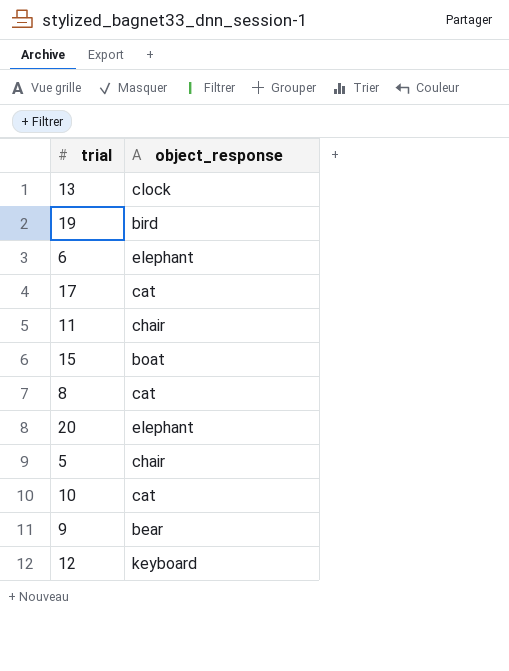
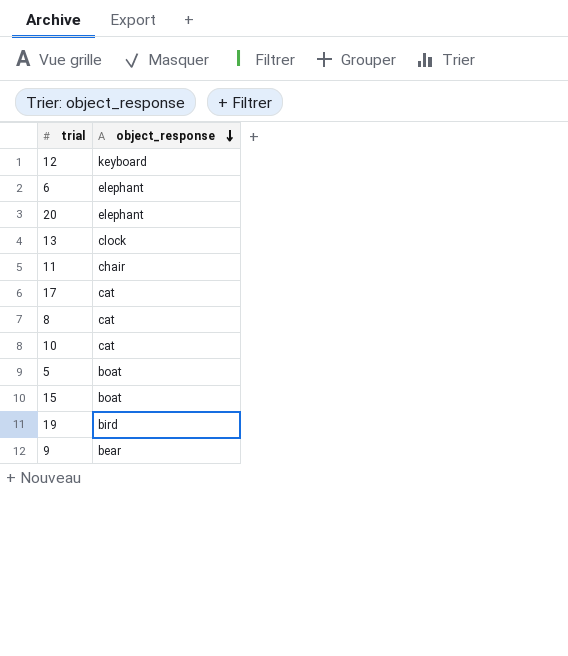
row order: none -> object_response descending
5 | object_response: chair -> boat

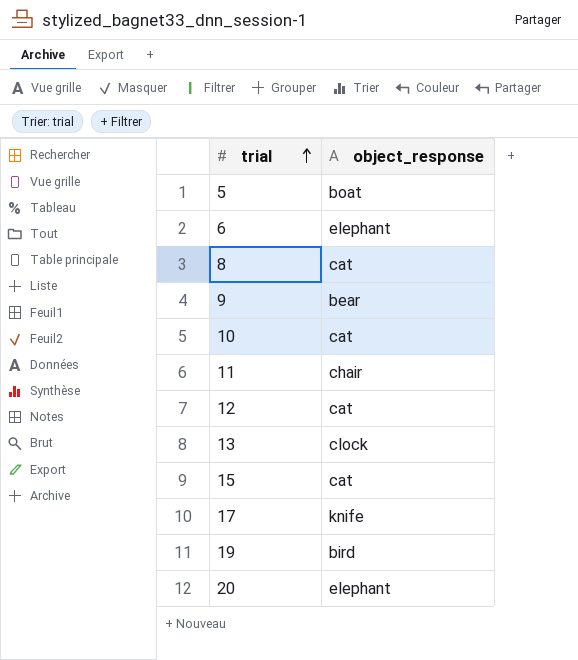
row order: object_response descending -> trial ascending
12 | object_response: keyboard -> cat
15 | object_response: boat -> cat
17 | object_response: cat -> knife

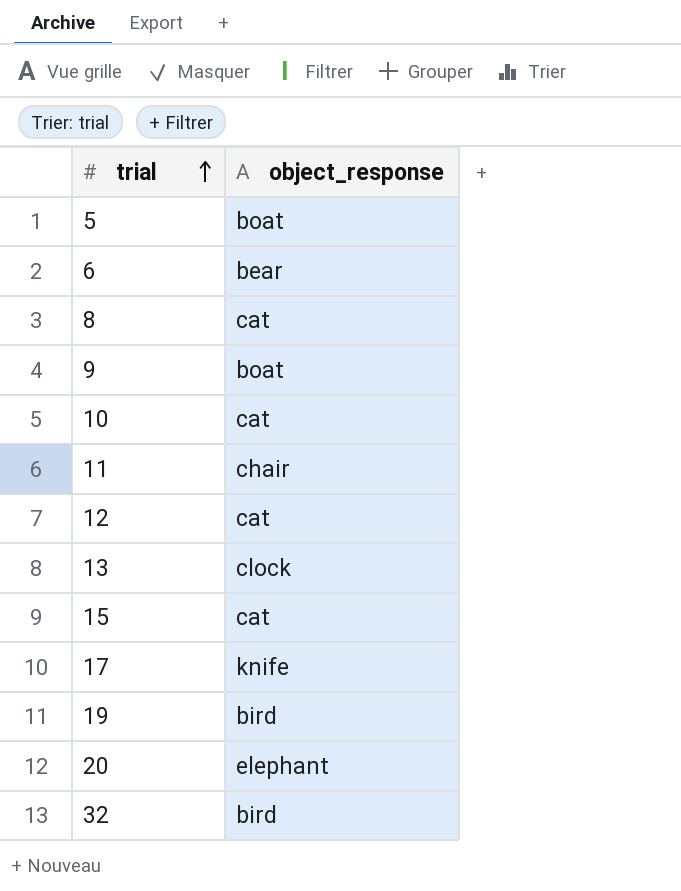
6 | object_response: elephant -> bear
9 | object_response: bear -> boat
row 32: none -> bird

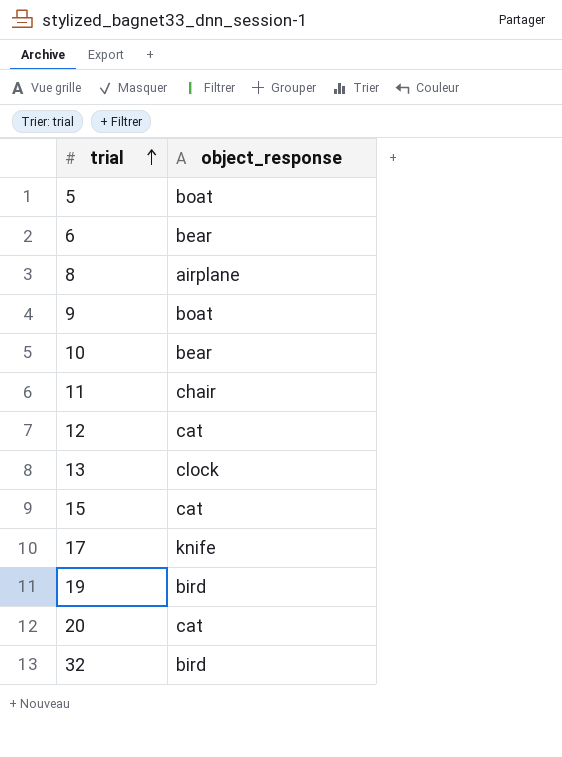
8 | object_response: cat -> airplane
10 | object_response: cat -> bear
20 | object_response: elephant -> cat

